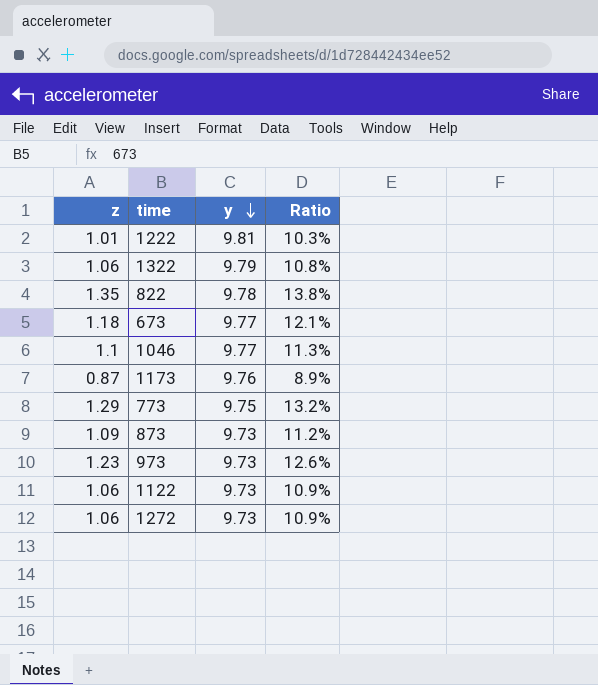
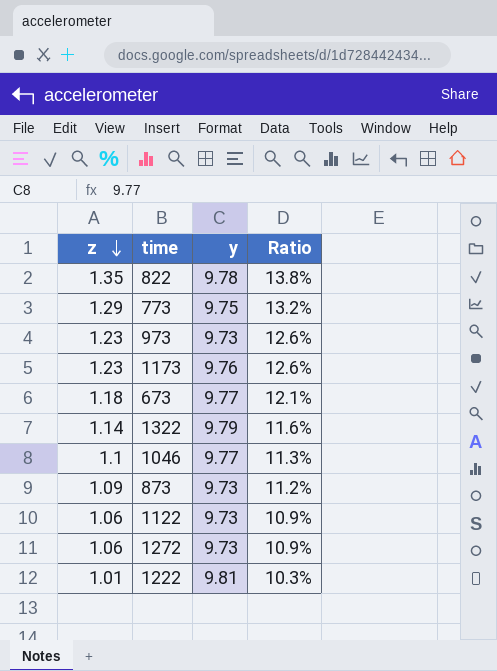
row order: y descending -> z descending
1173 | z: 0.87 -> 1.23
1173 | Ratio: 8.9% -> 12.6%
1322 | z: 1.06 -> 1.14
1322 | Ratio: 10.8% -> 11.6%

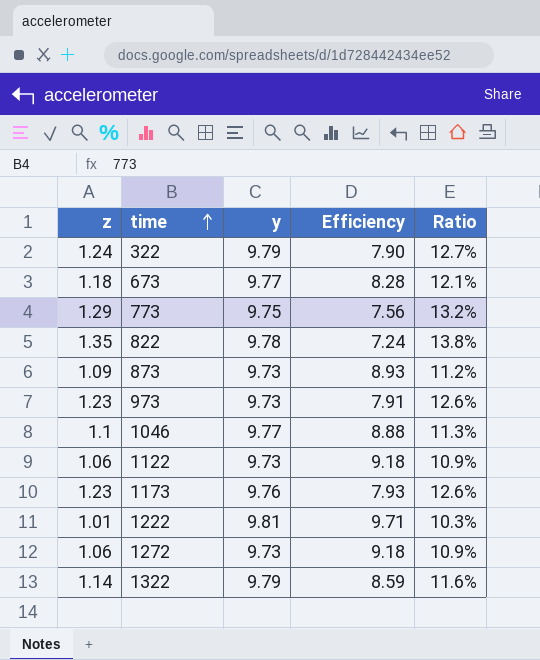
row order: z descending -> time ascending
column Efficiency | formula: none -> [y] / [z]
row 322: none -> 1.24 | 9.79 | 7.90 | 12.7%

